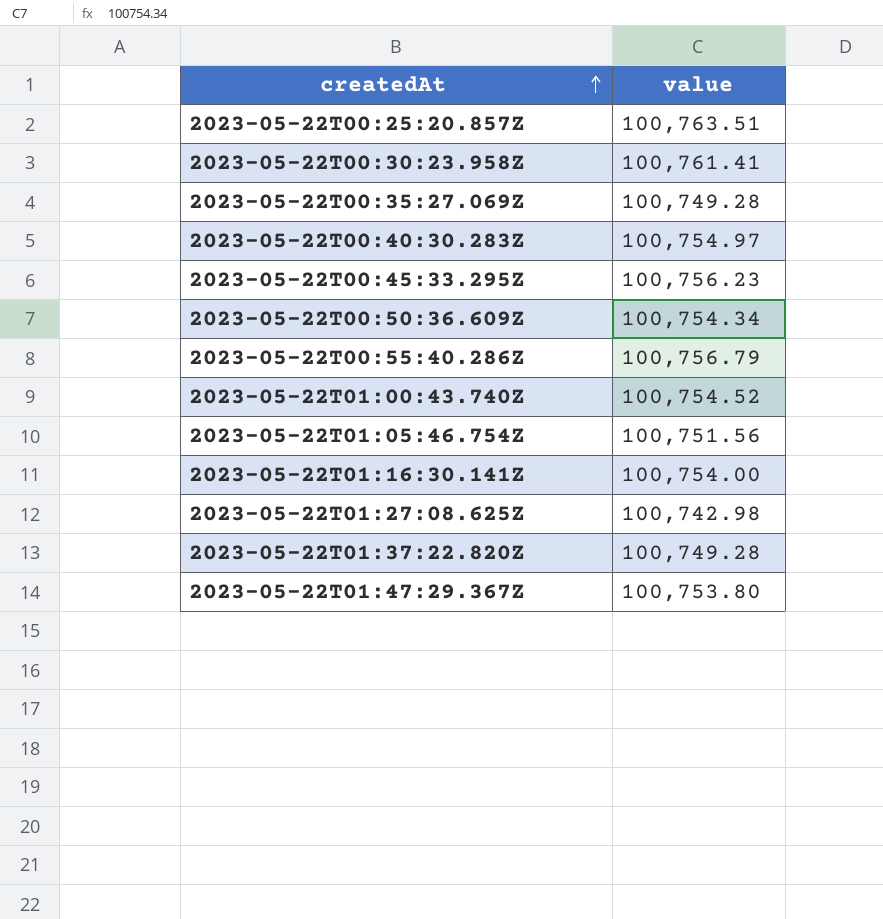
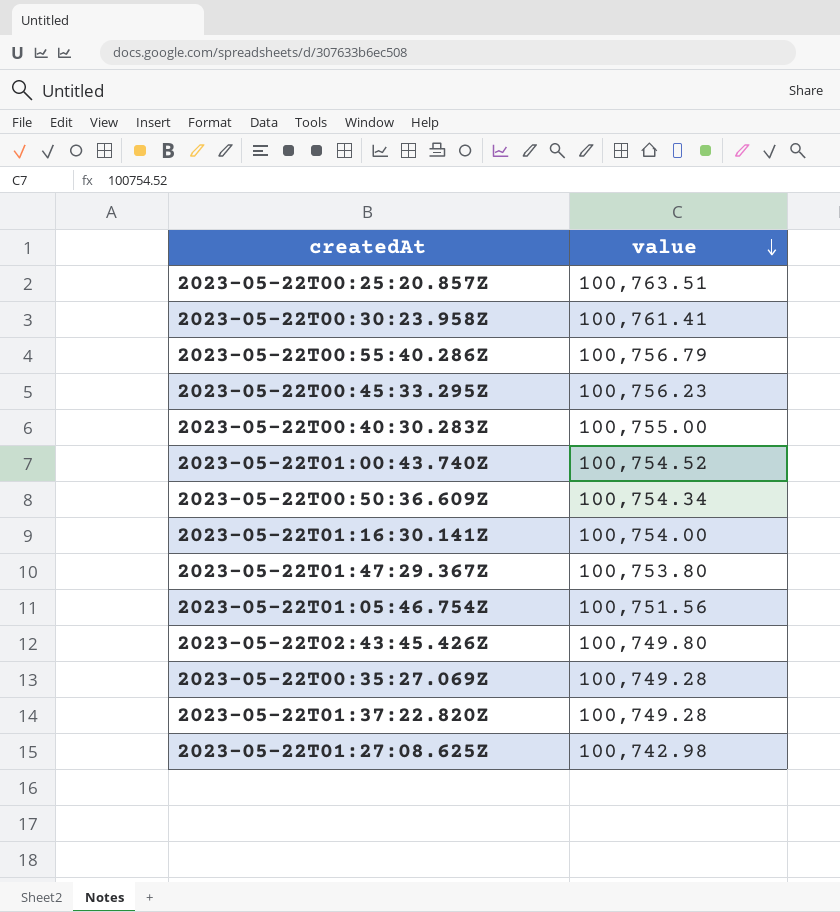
row order: createdAt ascending -> value descending
2023-05-22T00:40:30.283Z | value: 100,754.97 -> 100,755.00
row 2023-05-22T02:43:45.426Z: none -> 100,749.80

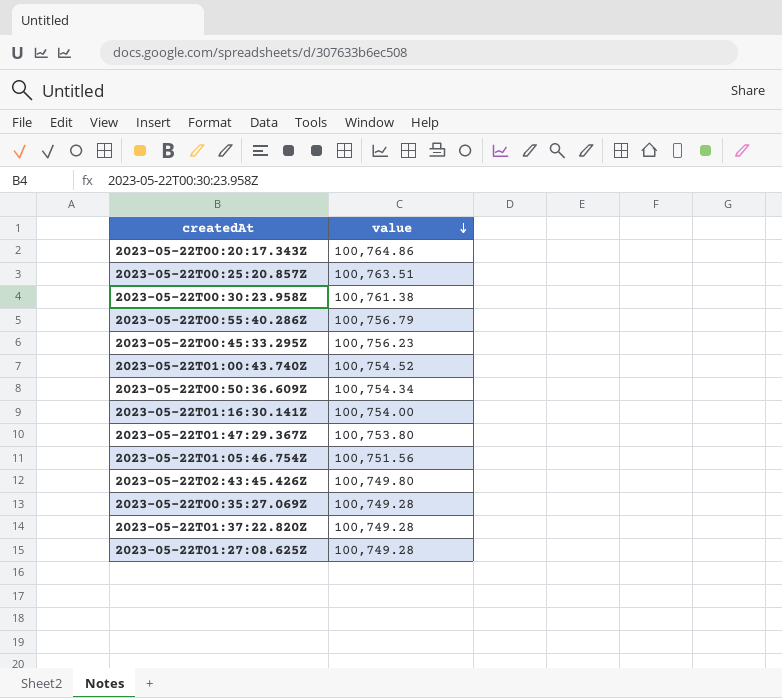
row 2023-05-22T00:40:30.283Z: 100,755.00 -> none
row 2023-05-22T00:20:17.343Z: none -> 100,764.86
2023-05-22T00:30:23.958Z | value: 100,761.41 -> 100,761.38
2023-05-22T01:27:08.625Z | value: 100,742.98 -> 100,749.28

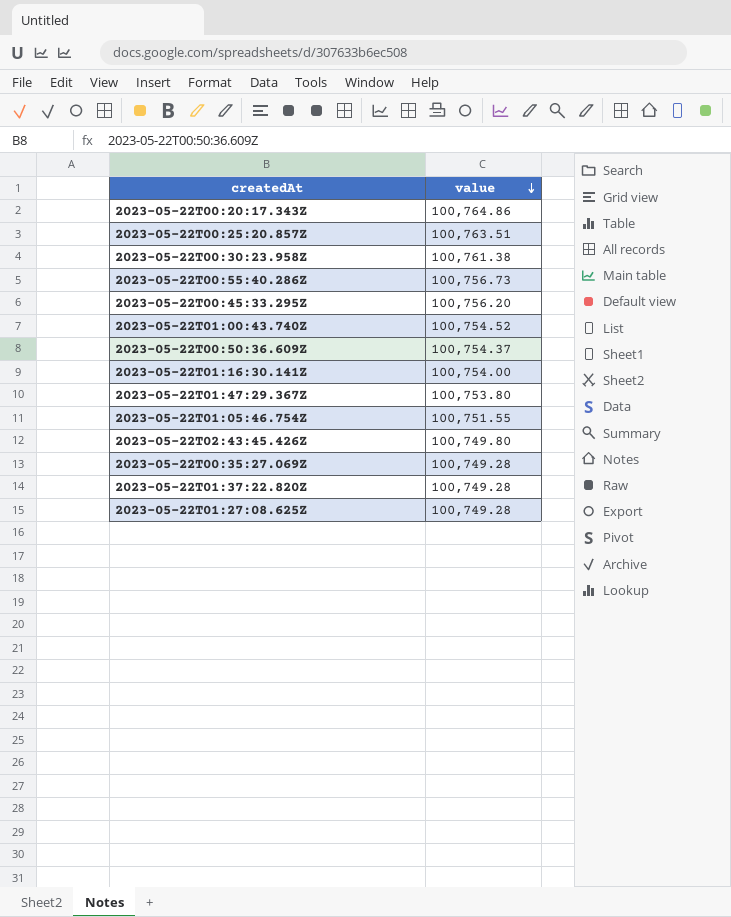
2023-05-22T00:55:40.286Z | value: 100,756.79 -> 100,756.73
2023-05-22T00:45:33.295Z | value: 100,756.23 -> 100,756.20
2023-05-22T00:50:36.609Z | value: 100,754.34 -> 100,754.37
2023-05-22T01:05:46.754Z | value: 100,751.56 -> 100,751.55

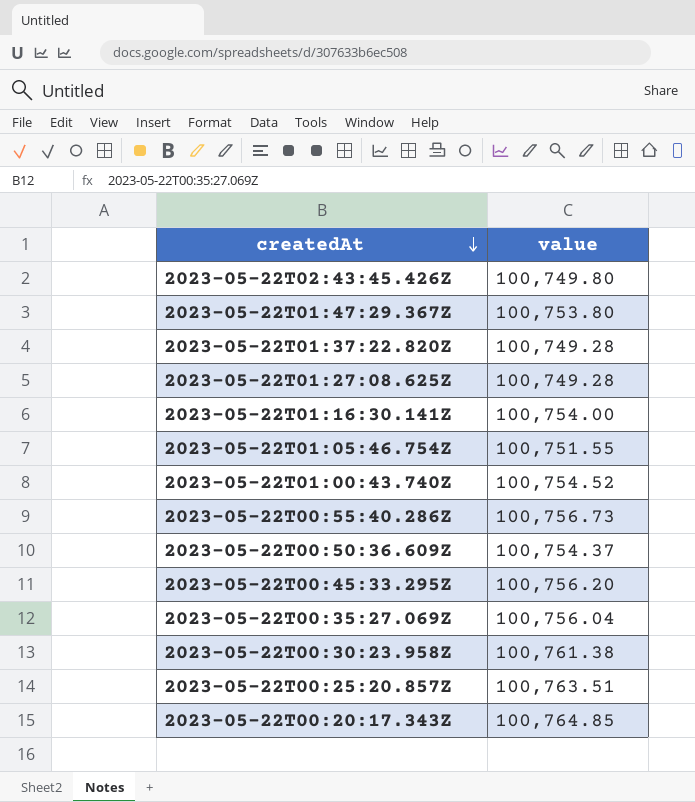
row order: value descending -> createdAt descending
2023-05-22T00:35:27.069Z | value: 100,749.28 -> 100,756.04
2023-05-22T00:20:17.343Z | value: 100,764.86 -> 100,764.85

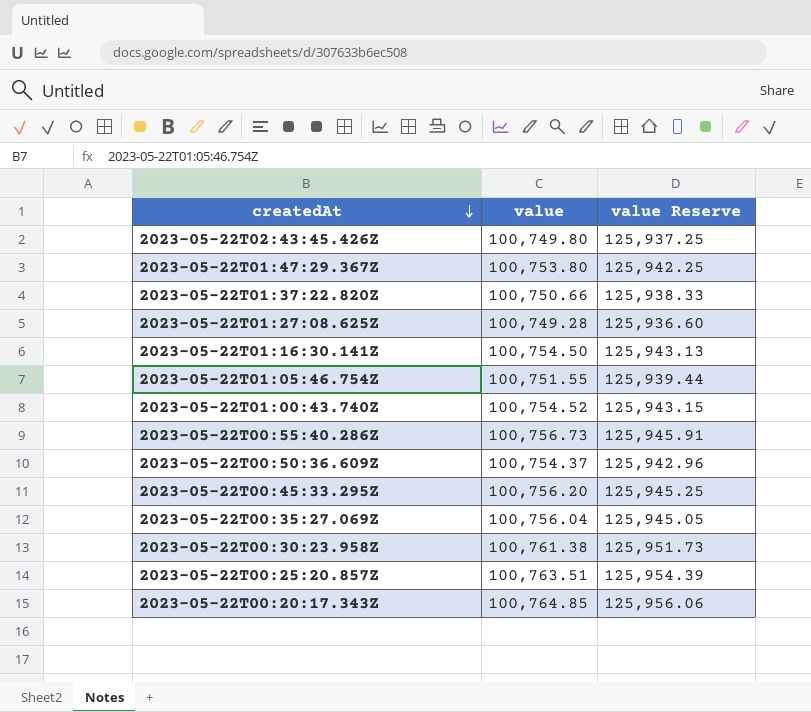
column value Reserve | formula: none -> [value] * 1.25
2023-05-22T01:37:22.820Z | value: 100,749.28 -> 100,750.66
2023-05-22T01:16:30.141Z | value: 100,754.00 -> 100,754.50

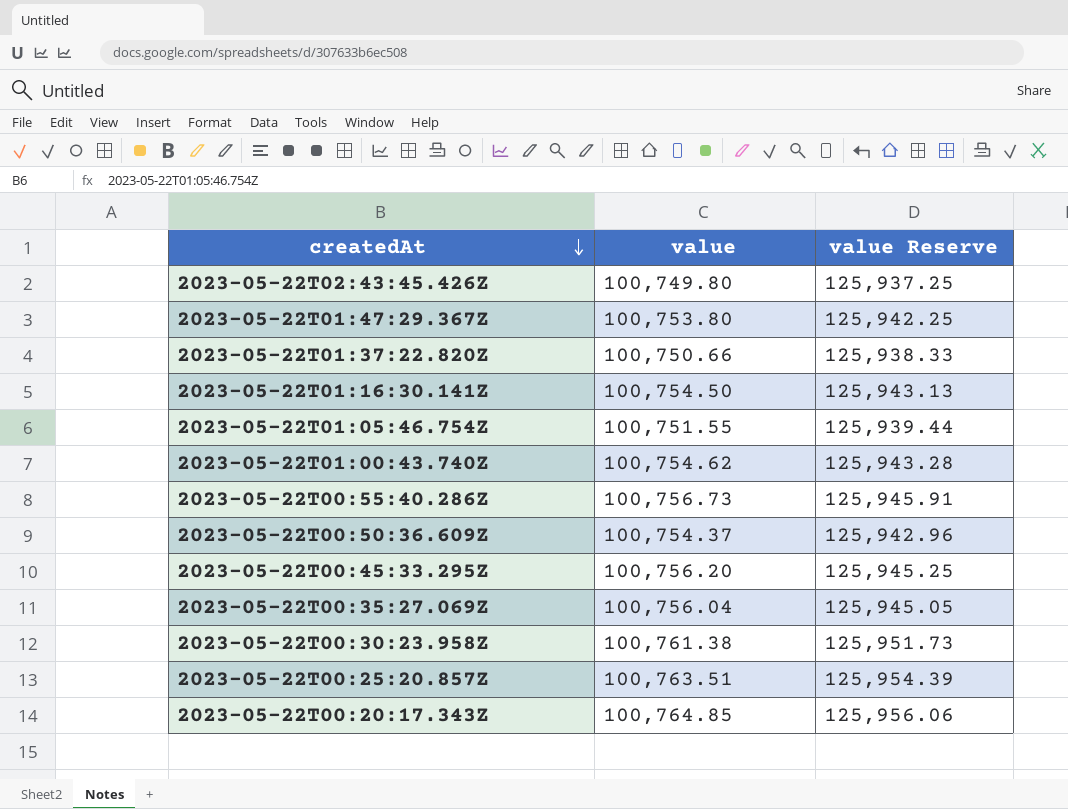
row 2023-05-22T01:27:08.625Z: 100,749.28 | 125,936.60 -> none
2023-05-22T01:00:43.740Z | value: 100,754.52 -> 100,754.62
2023-05-22T01:00:43.740Z | value Reserve: 125,943.15 -> 125,943.28

